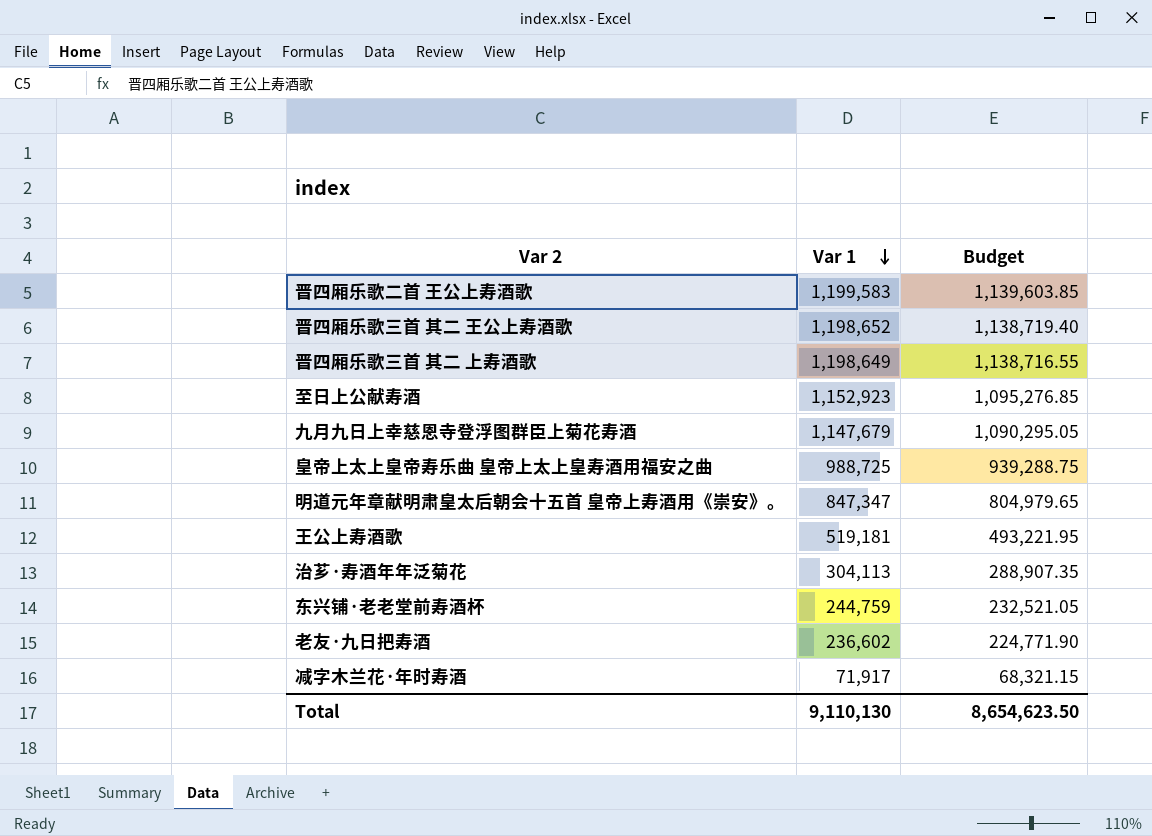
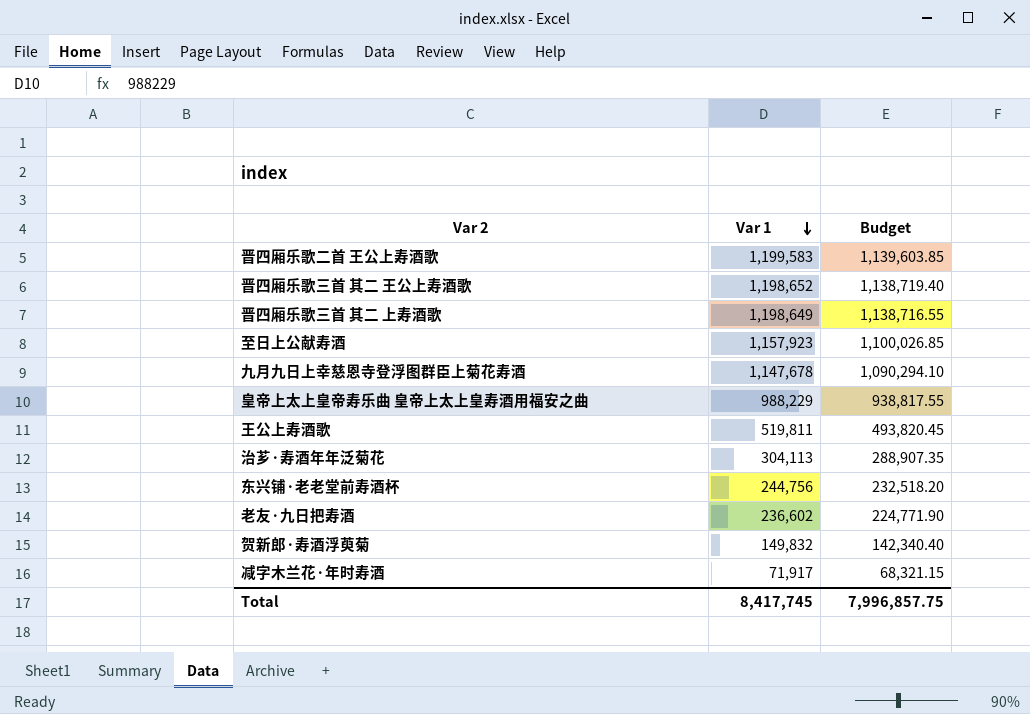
row 明道元年章献明肃皇太后朝会十五首 皇帝上寿酒用《崇安》。: 847,347 | 804,979.65 -> none
至日上公献寿酒 | Var 1: 1,152,923 -> 1,157,923
至日上公献寿酒 | Budget: 1,095,276.85 -> 1,100,026.85
九月九日上幸慈恩寺登浮图群臣上菊花寿酒 | Var 1: 1,147,679 -> 1,147,678
九月九日上幸慈恩寺登浮图群臣上菊花寿酒 | Budget: 1,090,295.05 -> 1,090,294.10
皇帝上太上皇帝寿乐曲 皇帝上太上皇寿酒用福安之曲 | Var 1: 988,725 -> 988,229
皇帝上太上皇帝寿乐曲 皇帝上太上皇寿酒用福安之曲 | Budget: 939,288.75 -> 938,817.55
王公上寿酒歌 | Var 1: 519,181 -> 519,811
王公上寿酒歌 | Budget: 493,221.95 -> 493,820.45
东兴铺·老老堂前寿酒杯 | Var 1: 244,759 -> 244,756
东兴铺·老老堂前寿酒杯 | Budget: 232,521.05 -> 232,518.20
row 贺新郎·寿酒浮萸菊: none -> 149,832 | 142,340.40
Total | Var 1: 9,110,130 -> 8,417,745
Total | Budget: 8,654,623.50 -> 7,996,857.75

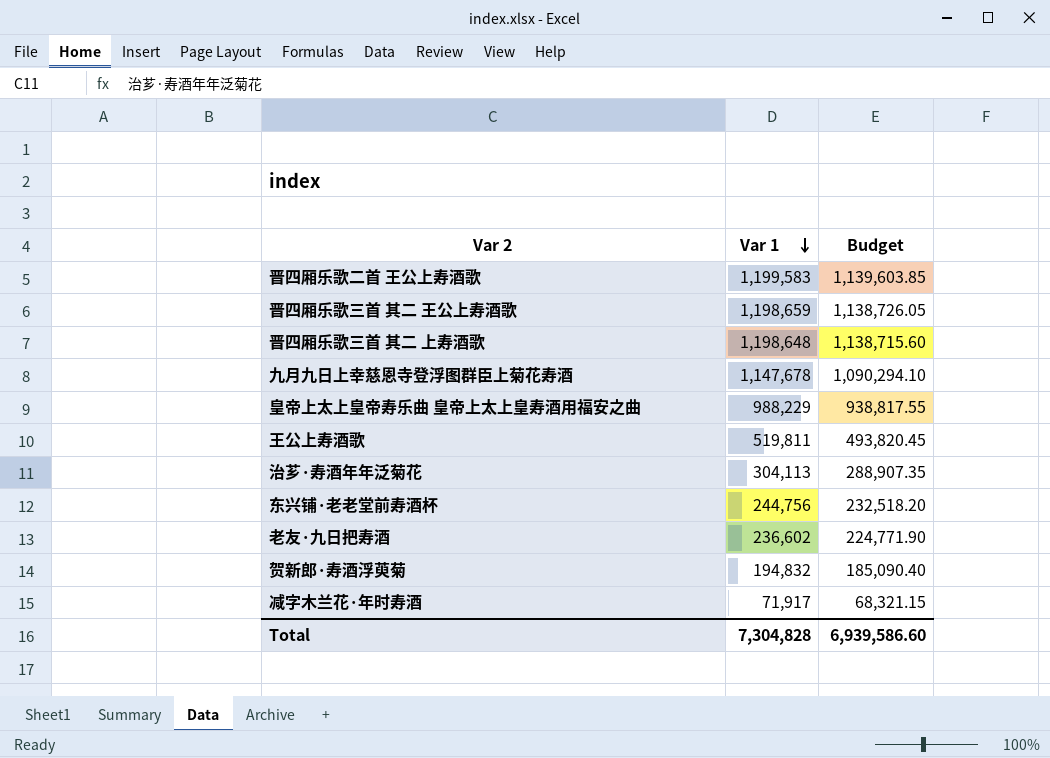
row 至日上公献寿酒: 1,157,923 | 1,100,026.85 -> none
晋四厢乐歌三首 其二 王公上寿酒歌 | Var 1: 1,198,652 -> 1,198,659
晋四厢乐歌三首 其二 王公上寿酒歌 | Budget: 1,138,719.40 -> 1,138,726.05
晋四厢乐歌三首 其二 上寿酒歌 | Var 1: 1,198,649 -> 1,198,648
晋四厢乐歌三首 其二 上寿酒歌 | Budget: 1,138,716.55 -> 1,138,715.60
贺新郎·寿酒浮萸菊 | Var 1: 149,832 -> 194,832
贺新郎·寿酒浮萸菊 | Budget: 142,340.40 -> 185,090.40
Total | Var 1: 8,417,745 -> 7,304,828
Total | Budget: 7,996,857.75 -> 6,939,586.60

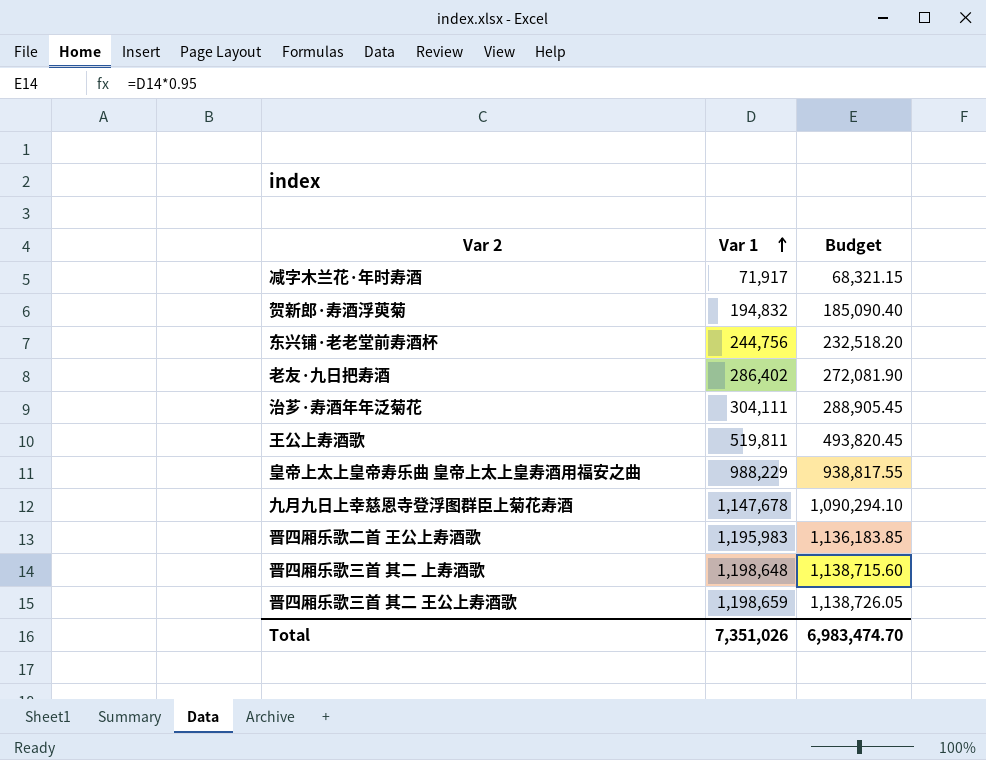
row order: Var 1 descending -> Var 1 ascending
老友·九日把寿酒 | Var 1: 236,602 -> 286,402
老友·九日把寿酒 | Budget: 224,771.90 -> 272,081.90
治芗·寿酒年年泛菊花 | Var 1: 304,113 -> 304,111
治芗·寿酒年年泛菊花 | Budget: 288,907.35 -> 288,905.45
晋四厢乐歌二首 王公上寿酒歌 | Var 1: 1,199,583 -> 1,195,983
晋四厢乐歌二首 王公上寿酒歌 | Budget: 1,139,603.85 -> 1,136,183.85
Total | Var 1: 7,304,828 -> 7,351,026
Total | Budget: 6,939,586.60 -> 6,983,474.70

